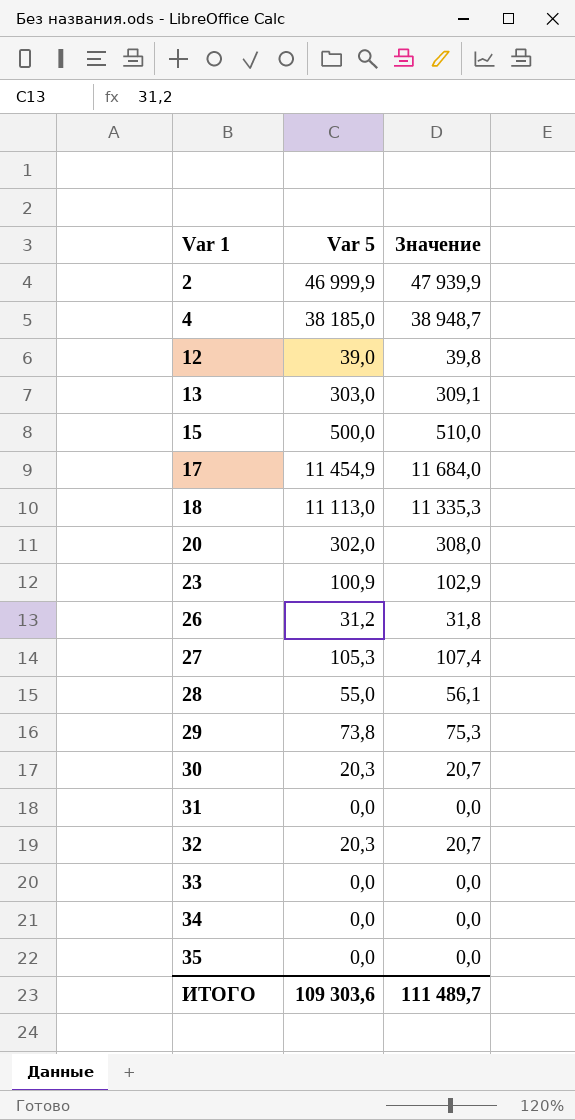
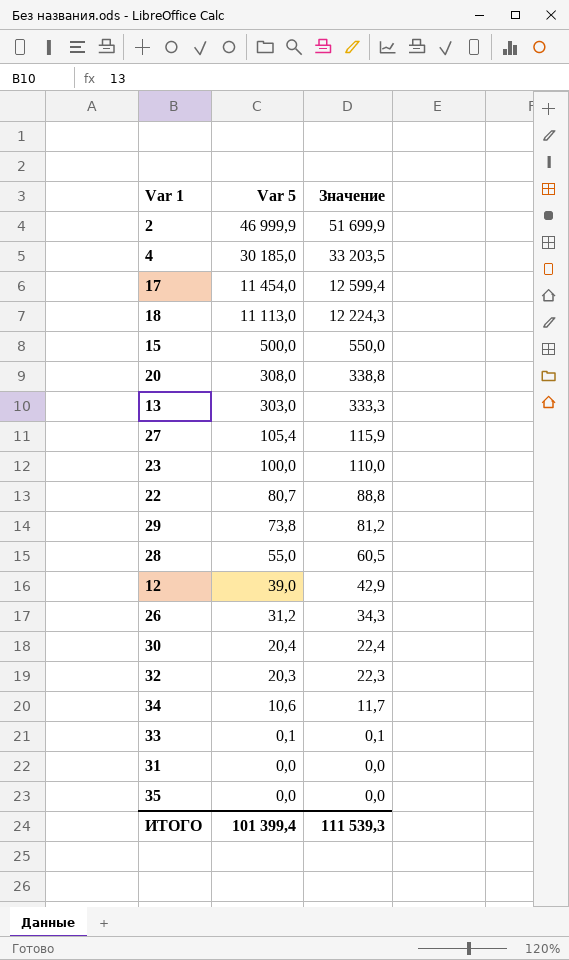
row order: Var 1 ascending -> Var 5 descending
column Значение | formula: [Var 5] * 1,02 -> [Var 5] * 1,1
4 | Var 5: 38 185,0 -> 30 185,0
17 | Var 5: 11 454,9 -> 11 454,0
20 | Var 5: 302,0 -> 308,0
27 | Var 5: 105,3 -> 105,4
23 | Var 5: 100,9 -> 100,0
row 22: none -> 80,7 | 88,8
30 | Var 5: 20,3 -> 20,4
34 | Var 5: 0,0 -> 10,6
33 | Var 5: 0,0 -> 0,1
ИТОГО | Var 5: 109 303,6 -> 101 399,4
ИТОГО | Значение: 111 489,7 -> 111 539,3

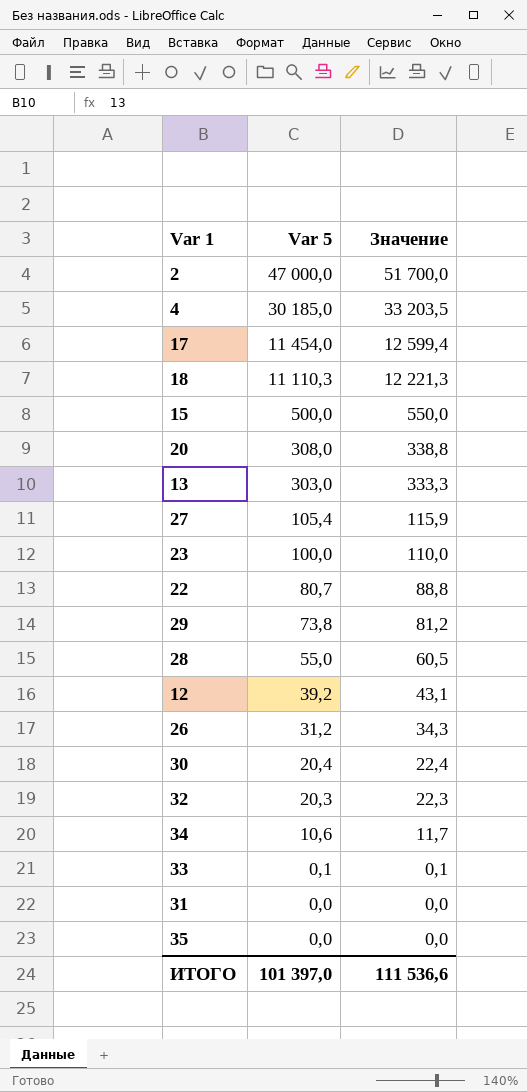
2 | Var 5: 46 999,9 -> 47 000,0
2 | Значение: 51 699,9 -> 51 700,0
18 | Var 5: 11 113,0 -> 11 110,3
18 | Значение: 12 224,3 -> 12 221,3
12 | Var 5: 39,0 -> 39,2
12 | Значение: 42,9 -> 43,1
ИТОГО | Var 5: 101 399,4 -> 101 397,0
ИТОГО | Значение: 111 539,3 -> 111 536,6

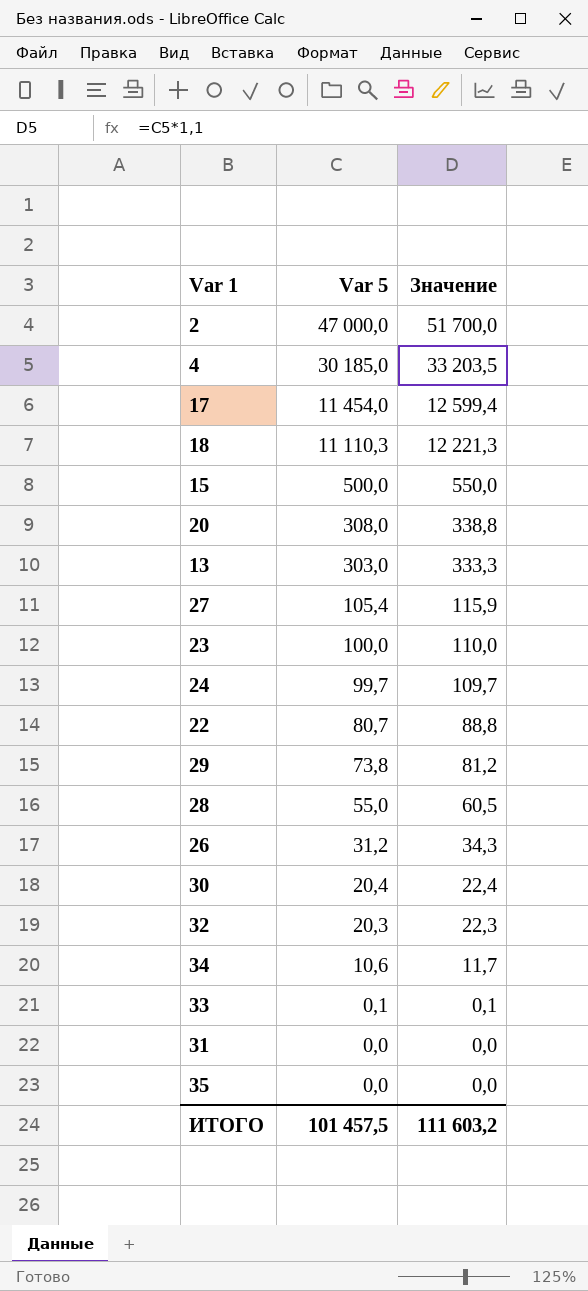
row 12: 39,2 | 43,1 -> none
row 24: none -> 99,7 | 109,7
ИТОГО | Var 5: 101 397,0 -> 101 457,5
ИТОГО | Значение: 111 536,6 -> 111 603,2

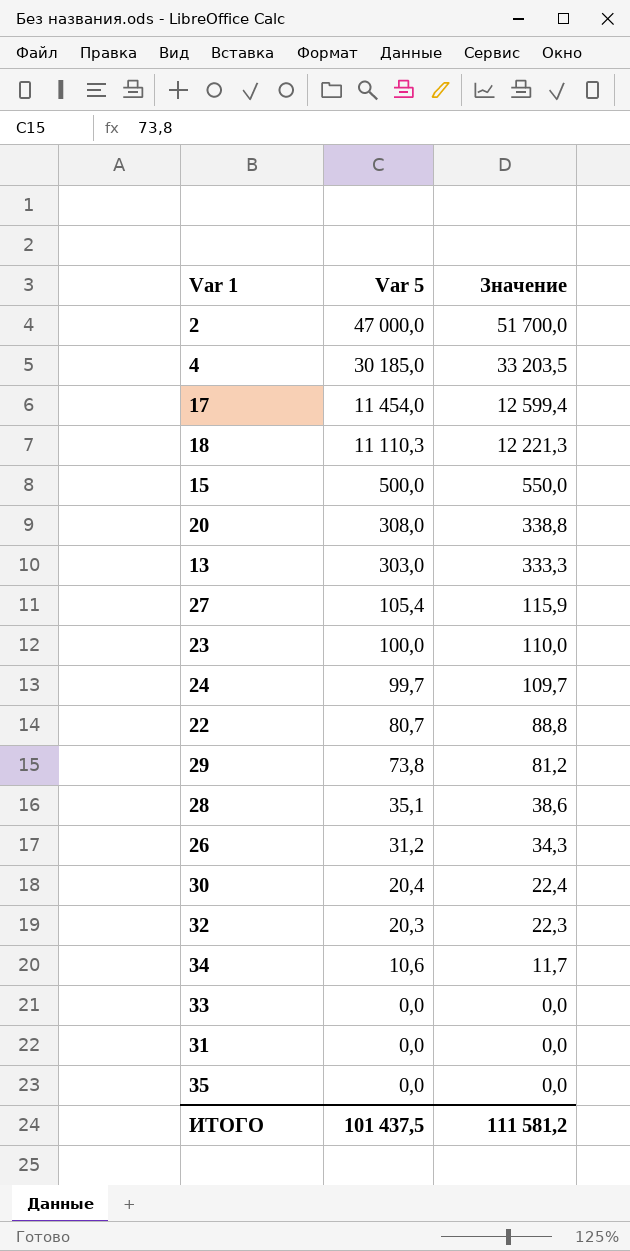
28 | Var 5: 55,0 -> 35,1
28 | Значение: 60,5 -> 38,6
33 | Var 5: 0,1 -> 0,0
33 | Значение: 0,1 -> 0,0
ИТОГО | Var 5: 101 457,5 -> 101 437,5
ИТОГО | Значение: 111 603,2 -> 111 581,2

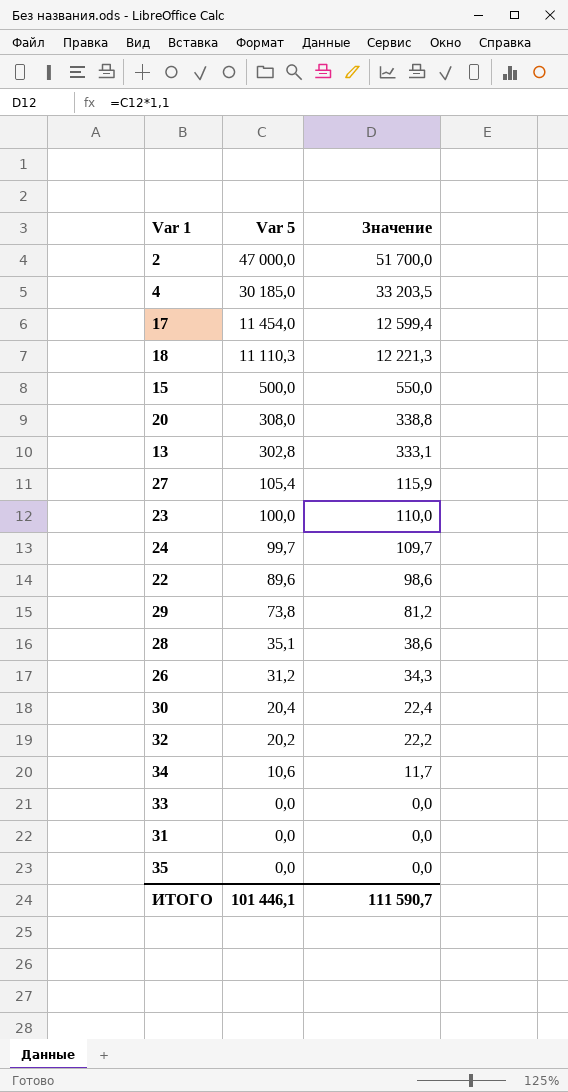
13 | Var 5: 303,0 -> 302,8
13 | Значение: 333,3 -> 333,1
22 | Var 5: 80,7 -> 89,6
22 | Значение: 88,8 -> 98,6
32 | Var 5: 20,3 -> 20,2
32 | Значение: 22,3 -> 22,2
ИТОГО | Var 5: 101 437,5 -> 101 446,1
ИТОГО | Значение: 111 581,2 -> 111 590,7

